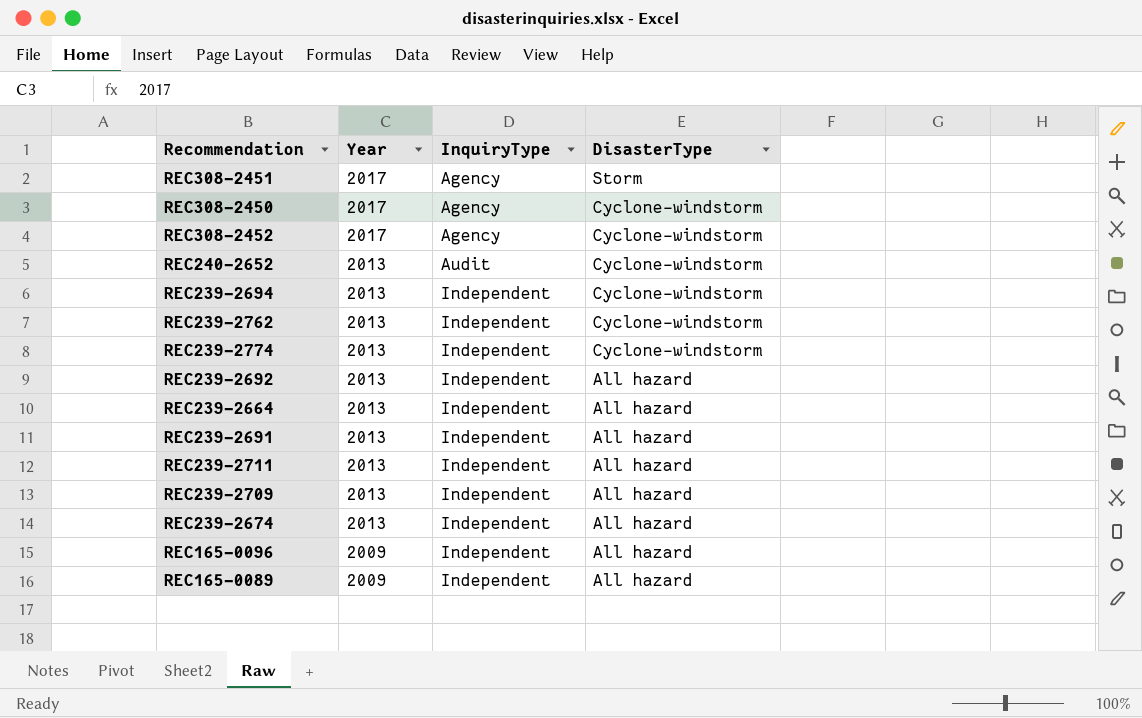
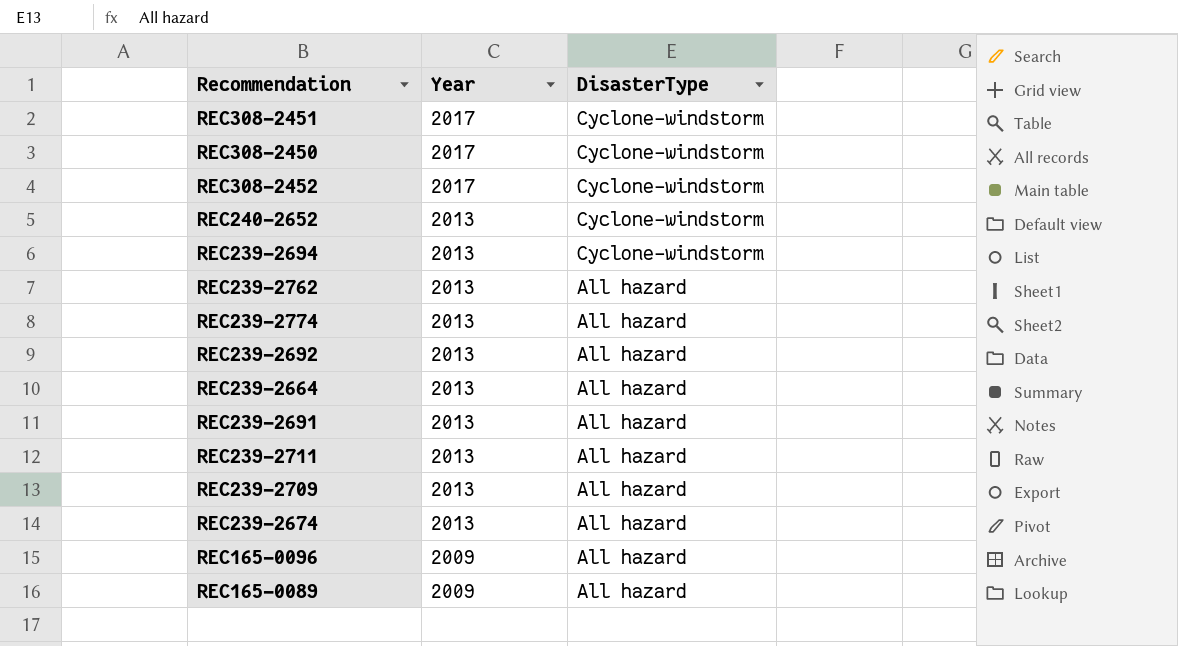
column InquiryType | position: 3 -> none
REC308-2451 | DisasterType: Storm -> Cyclone-windstorm
REC239-2762 | DisasterType: Cyclone-windstorm -> All hazard
REC239-2774 | DisasterType: Cyclone-windstorm -> All hazard

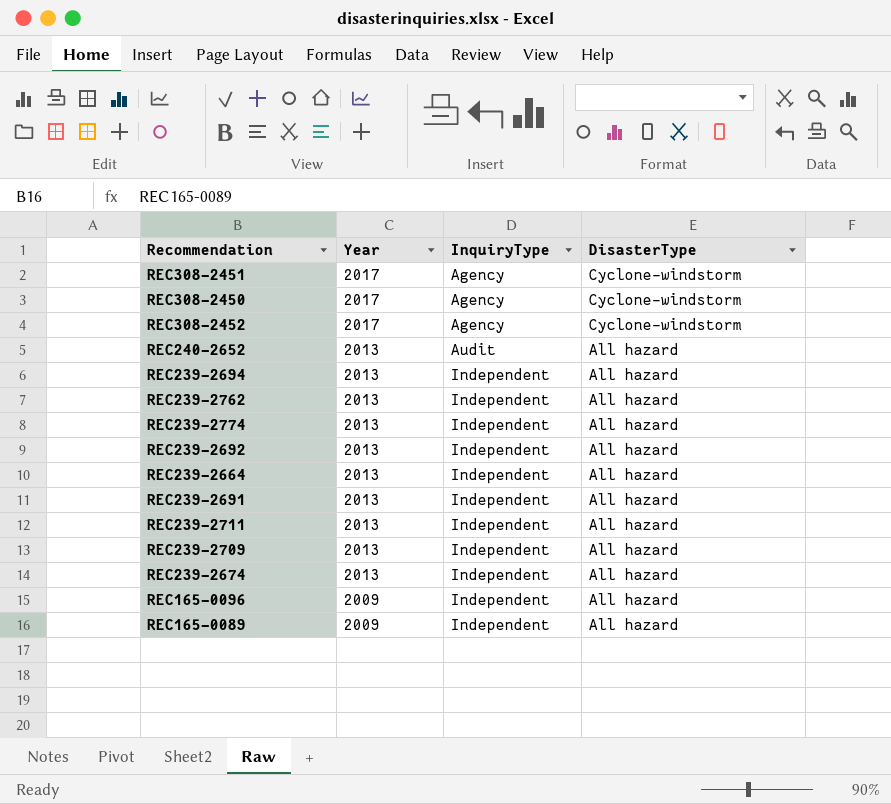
column InquiryType | position: none -> 3
REC240-2652 | DisasterType: Cyclone-windstorm -> All hazard
REC239-2694 | DisasterType: Cyclone-windstorm -> All hazard

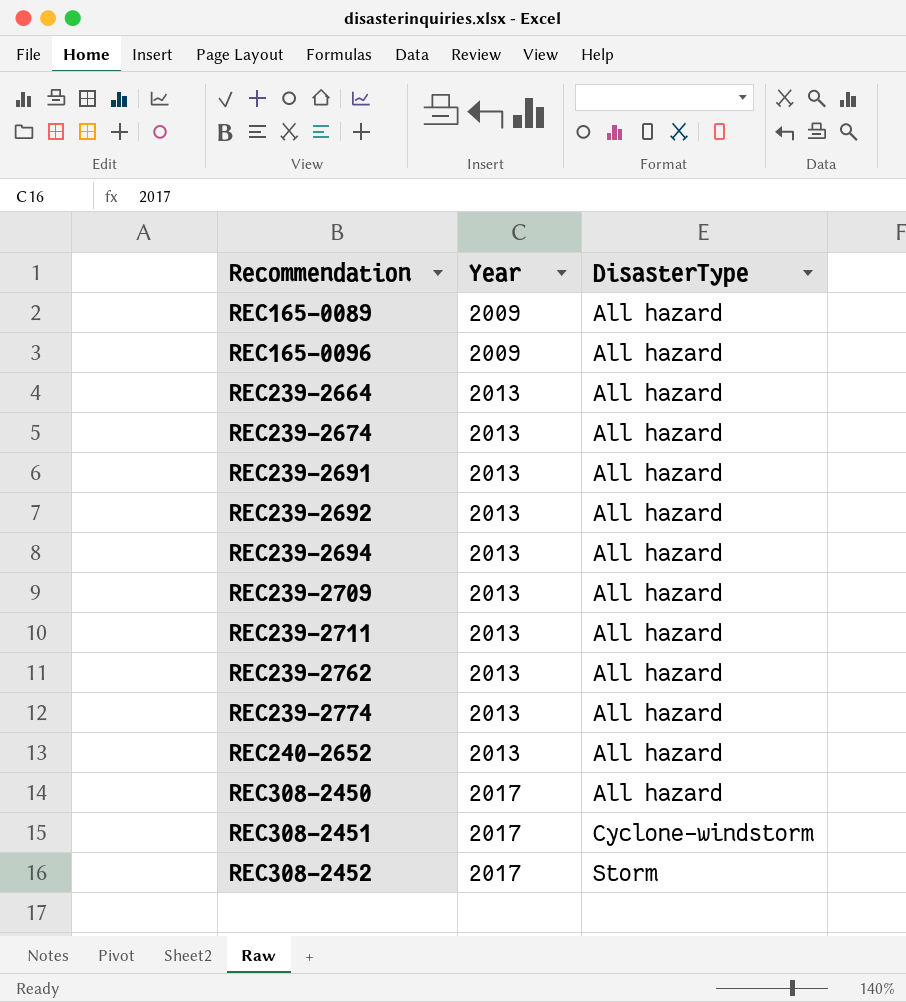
row order: Year descending -> Recommendation ascending
column InquiryType | position: 3 -> none
REC308-2450 | DisasterType: Cyclone-windstorm -> All hazard
REC308-2452 | DisasterType: Cyclone-windstorm -> Storm

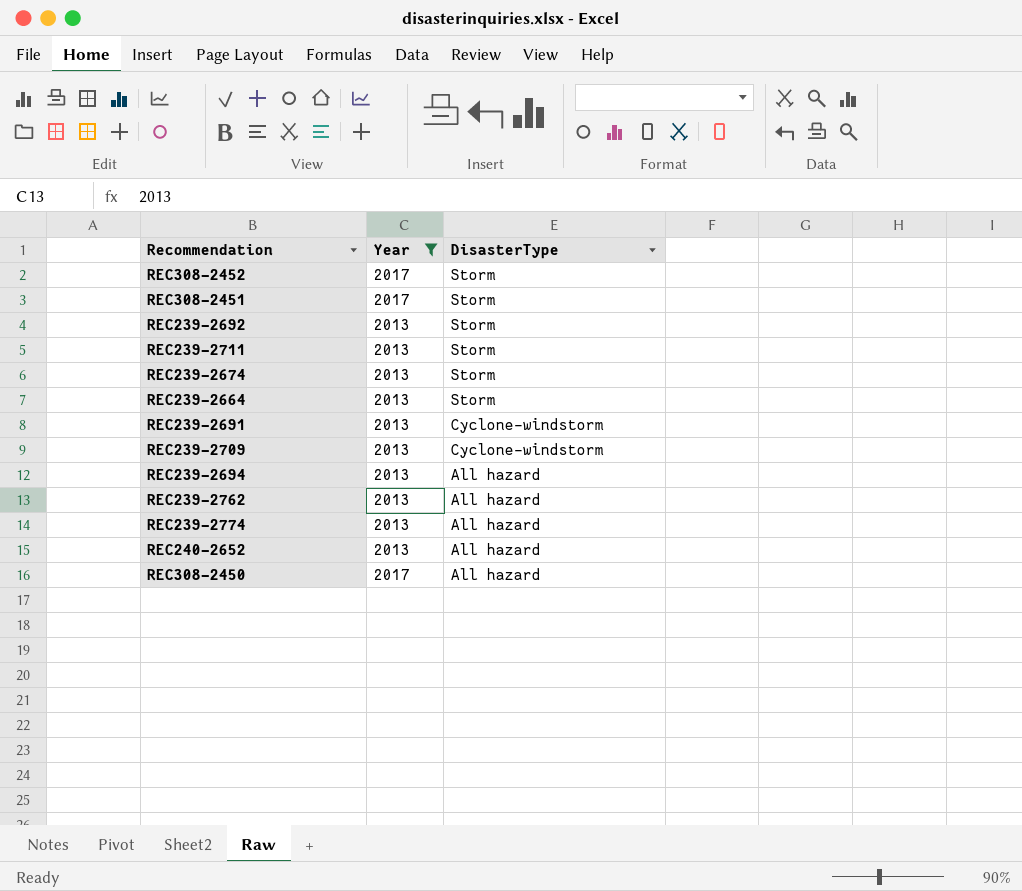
filter: none -> Year != 2009
row order: Recommendation ascending -> DisasterType descending
REC308-2451 | DisasterType: Cyclone-windstorm -> Storm
REC239-2692 | DisasterType: All hazard -> Storm
REC239-2711 | DisasterType: All hazard -> Storm
REC239-2674 | DisasterType: All hazard -> Storm
REC239-2664 | DisasterType: All hazard -> Storm
REC239-2691 | DisasterType: All hazard -> Cyclone-windstorm
REC239-2709 | DisasterType: All hazard -> Cyclone-windstorm

